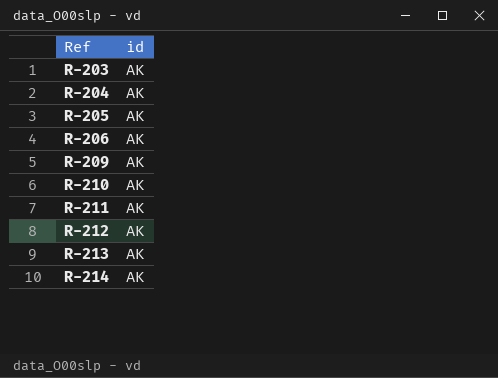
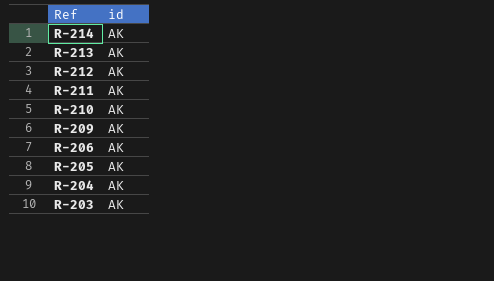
row order: Ref ascending -> Ref descending

